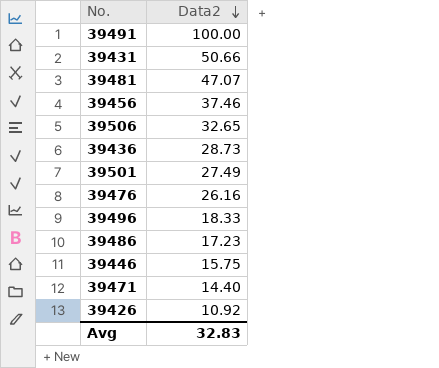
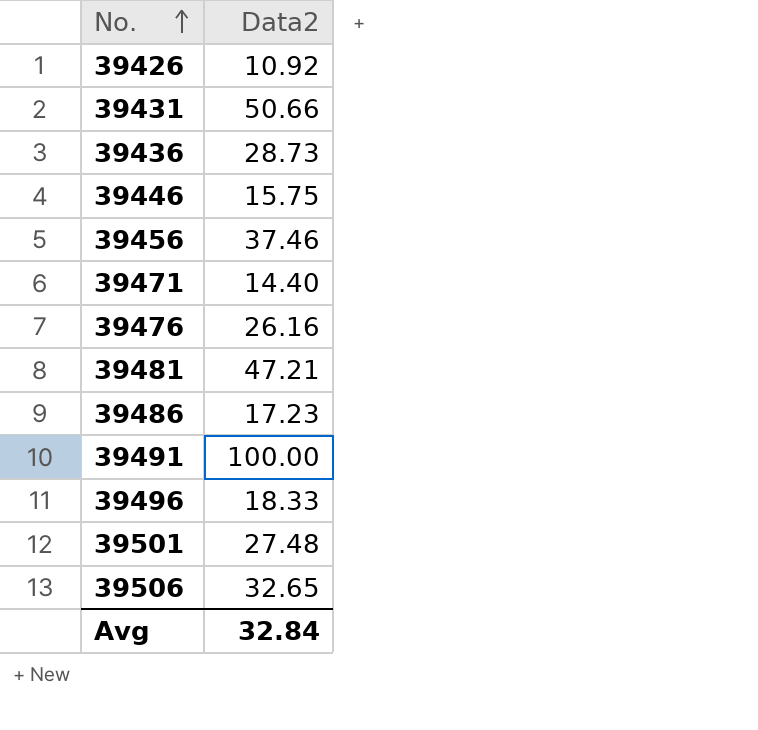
row order: Data2 descending -> No. ascending
39481 | Data2: 47.07 -> 47.21
39501 | Data2: 27.49 -> 27.48
Avg | Data2: 32.83 -> 32.84

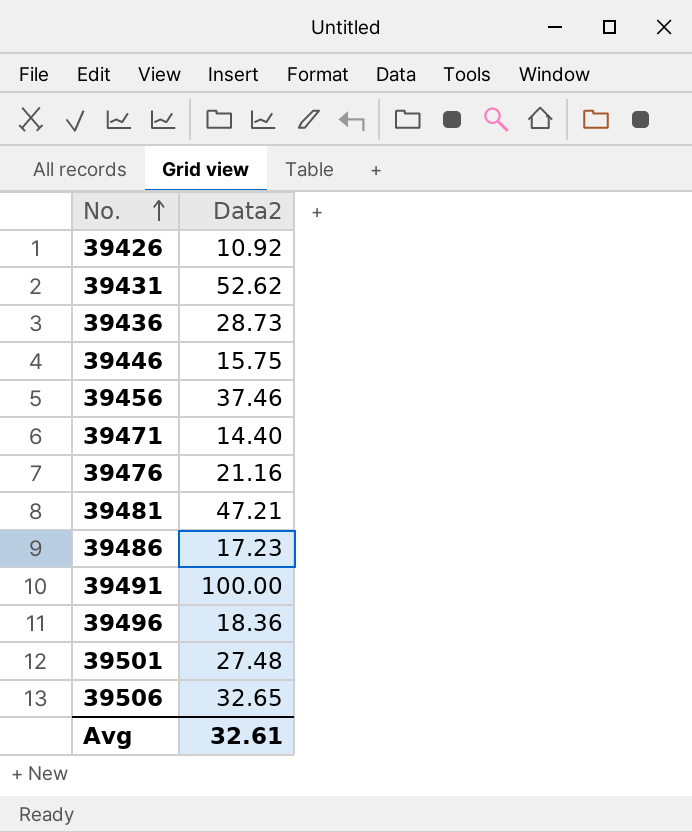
39431 | Data2: 50.66 -> 52.62
39476 | Data2: 26.16 -> 21.16
39496 | Data2: 18.33 -> 18.36
Avg | Data2: 32.84 -> 32.61

